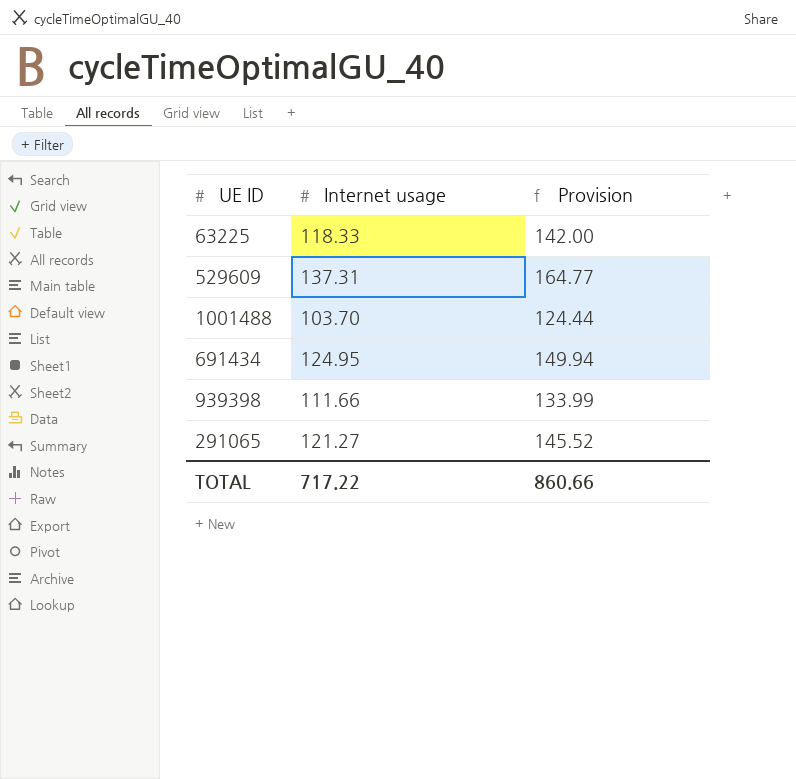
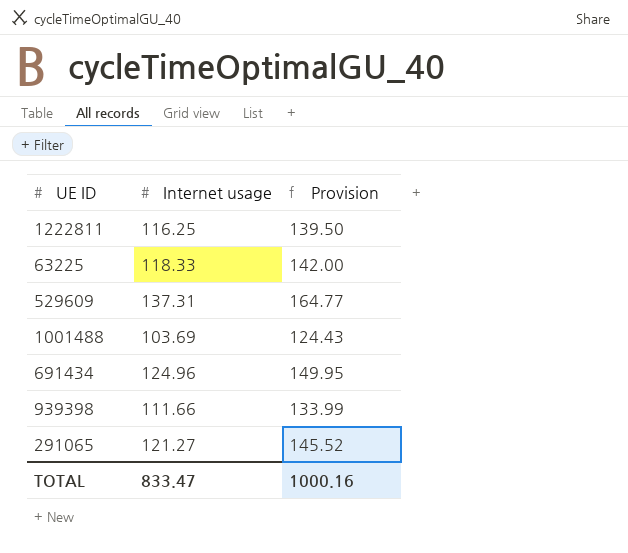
row 1222811: none -> 116.25 | 139.50
1001488 | Internet usage: 103.70 -> 103.69
1001488 | Provision: 124.44 -> 124.43
691434 | Internet usage: 124.95 -> 124.96
691434 | Provision: 149.94 -> 149.95
TOTAL | Internet usage: 717.22 -> 833.47
TOTAL | Provision: 860.66 -> 1000.16

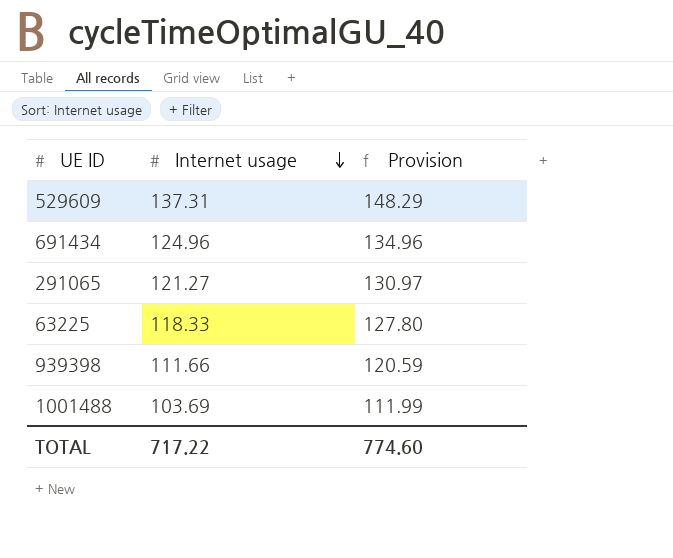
row order: none -> Internet usage descending
column Provision | formula: [Internet usage] * 1.2 -> [Internet usage] * 1.08
row 1222811: 116.25 | 139.50 -> none
TOTAL | Internet usage: 833.47 -> 717.22
TOTAL | Provision: 1000.16 -> 774.60

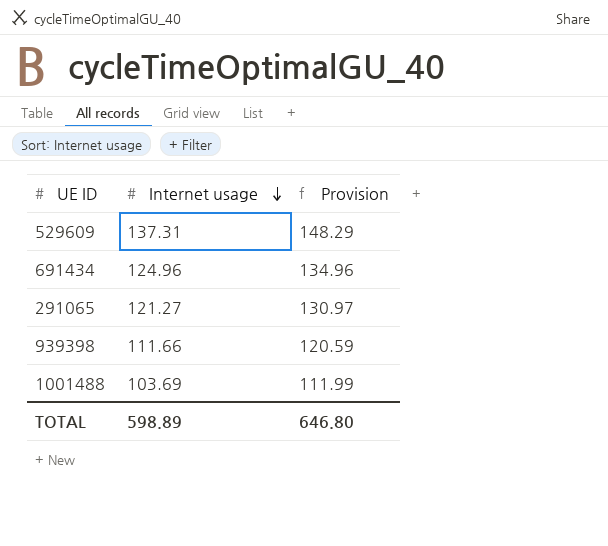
row 63225: 118.33 | 127.80 -> none
TOTAL | Internet usage: 717.22 -> 598.89
TOTAL | Provision: 774.60 -> 646.80

